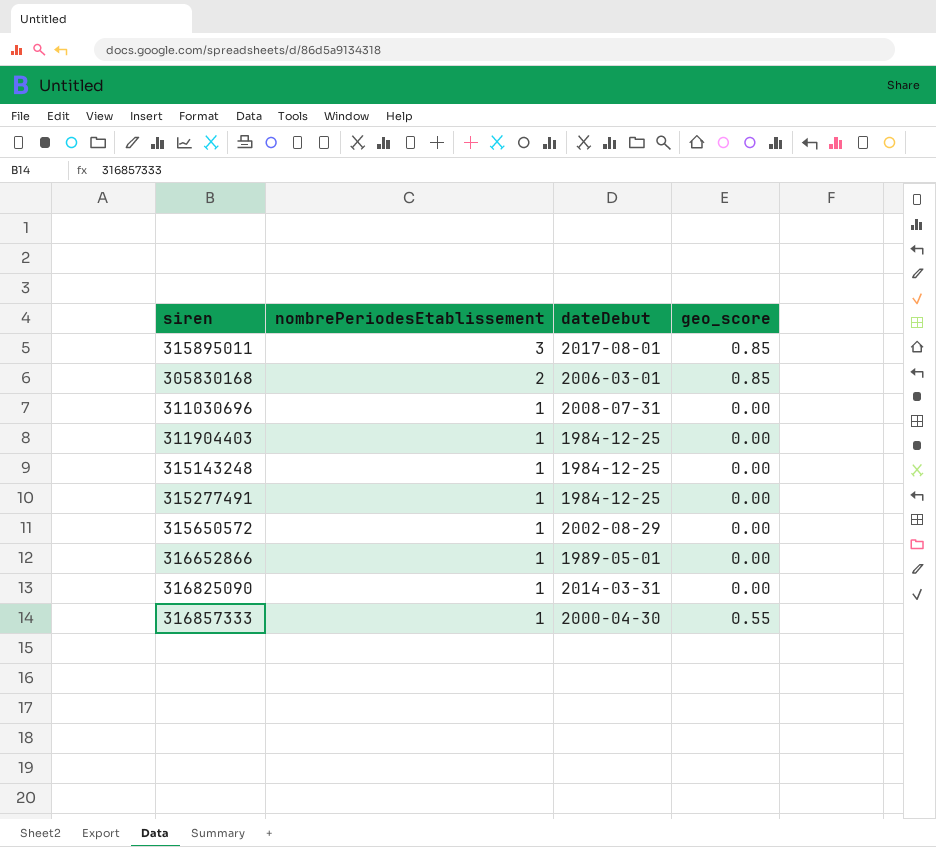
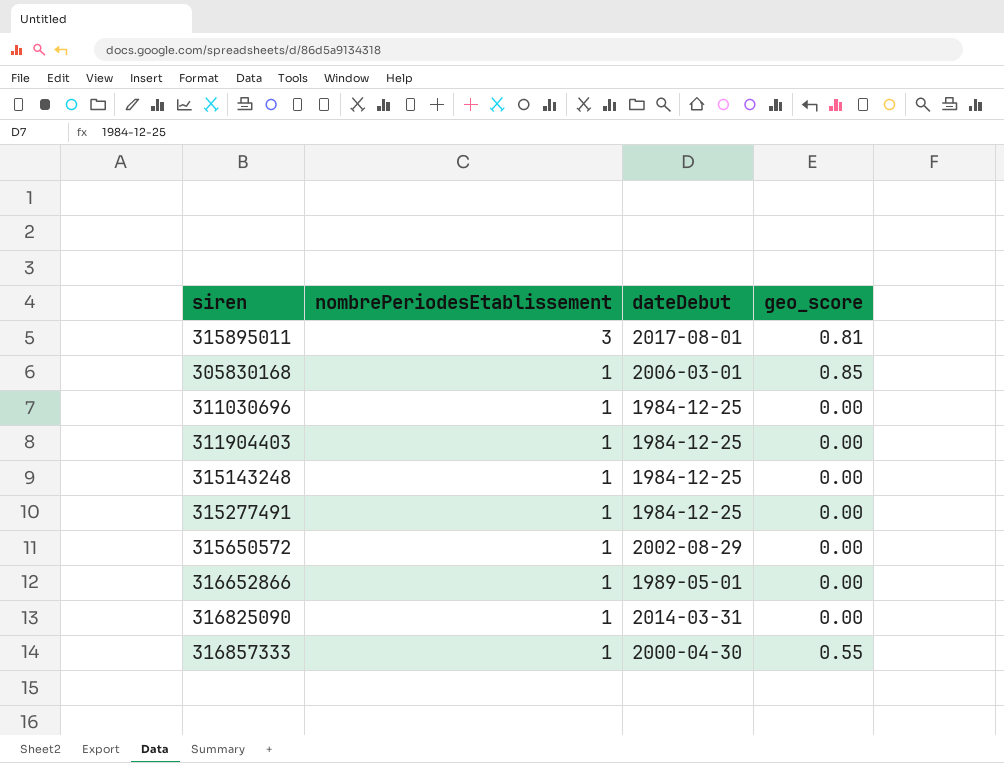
315895011 | geo_score: 0.85 -> 0.81
305830168 | nombrePeriodesEtablissement: 2 -> 1
311030696 | dateDebut: 2008-07-31 -> 1984-12-25

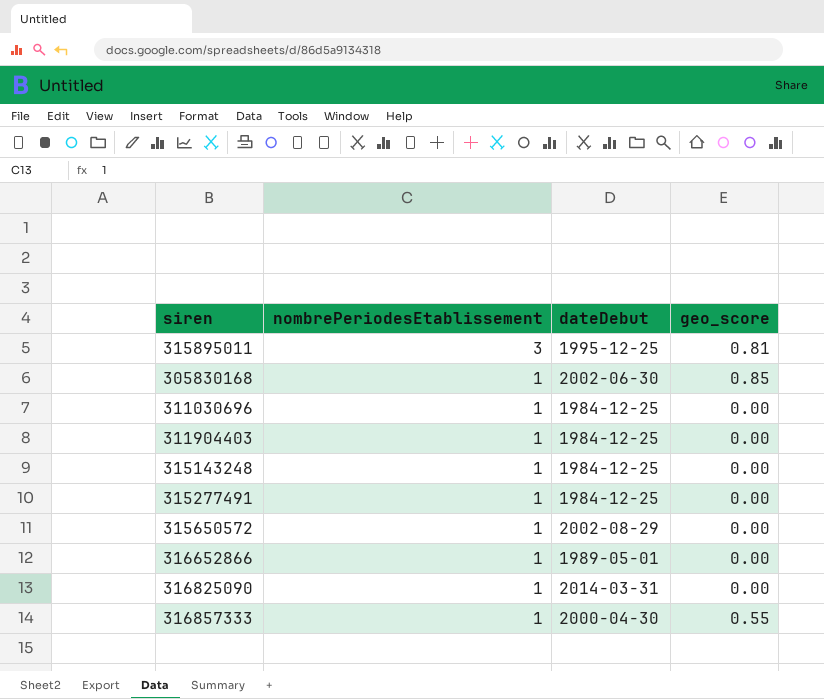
315895011 | dateDebut: 2017-08-01 -> 1995-12-25
305830168 | dateDebut: 2006-03-01 -> 2002-06-30

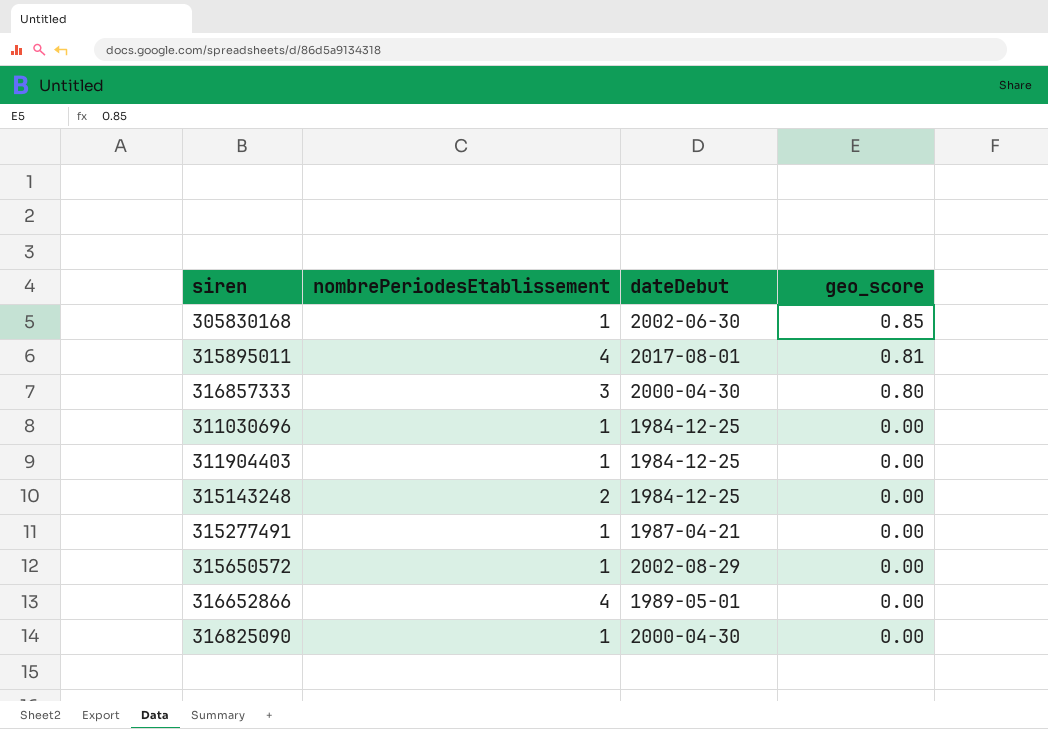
row order: nombrePeriodesEtablissement descending -> geo_score descending
315895011 | nombrePeriodesEtablissement: 3 -> 4
315895011 | dateDebut: 1995-12-25 -> 2017-08-01
316857333 | nombrePeriodesEtablissement: 1 -> 3
316857333 | geo_score: 0.55 -> 0.80
315143248 | nombrePeriodesEtablissement: 1 -> 2
315277491 | dateDebut: 1984-12-25 -> 1987-04-21
316652866 | nombrePeriodesEtablissement: 1 -> 4
316825090 | dateDebut: 2014-03-31 -> 2000-04-30

